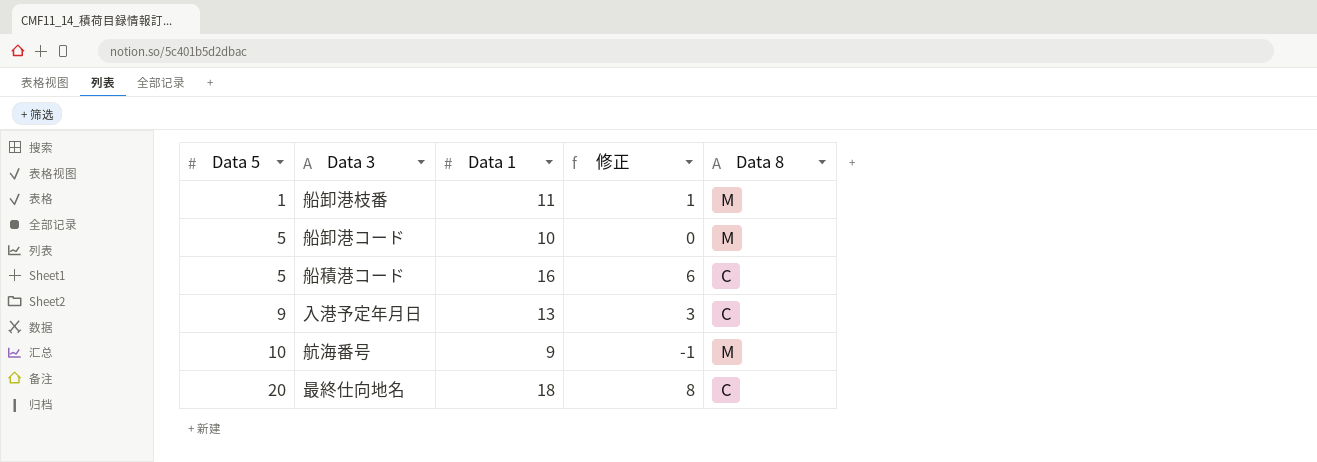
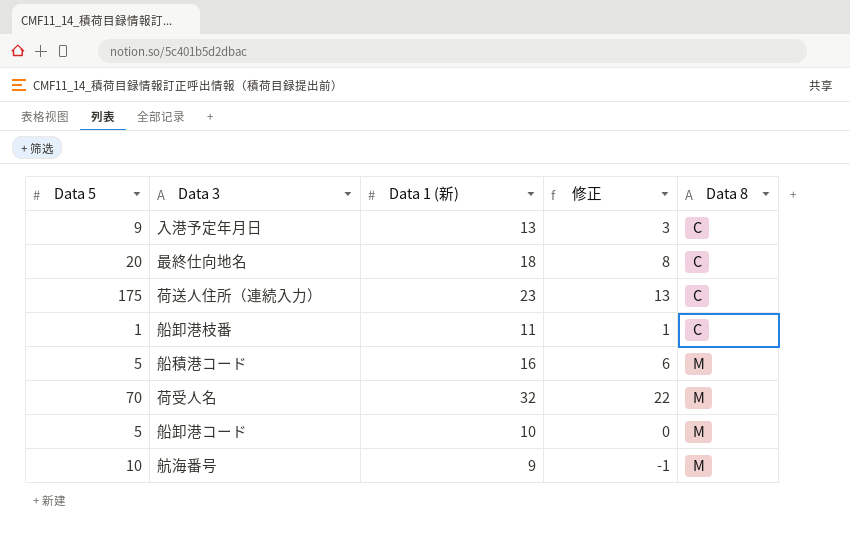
row order: Data 5 ascending -> Data 8 ascending
column name: Data 1 -> Data 1 (新)
row 荷送人住所（連続入力）: none -> 175 | 23 | 13 | C
船卸港枝番 | Data 8: M -> C
船積港コード | Data 8: C -> M
row 荷受人名: none -> 70 | 32 | 22 | M

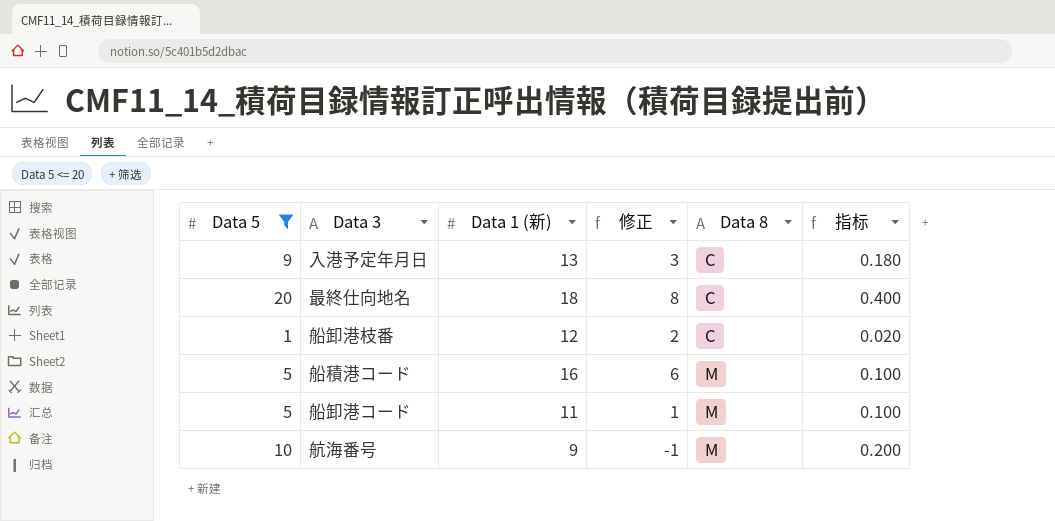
filter: none -> Data 5 <= 20
column 指标 | formula: none -> [Data 5] * 0.02
船卸港枝番 | Data 1 (新): 11 -> 12
船卸港枝番 | 修正: 1 -> 2
船卸港コード | Data 1 (新): 10 -> 11
船卸港コード | 修正: 0 -> 1

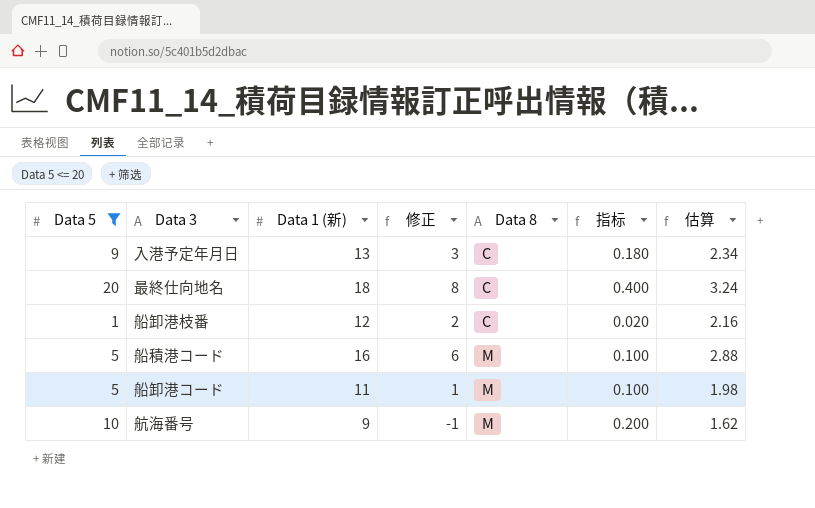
column 估算 | formula: none -> [Data 1 (新)] * 0.18

